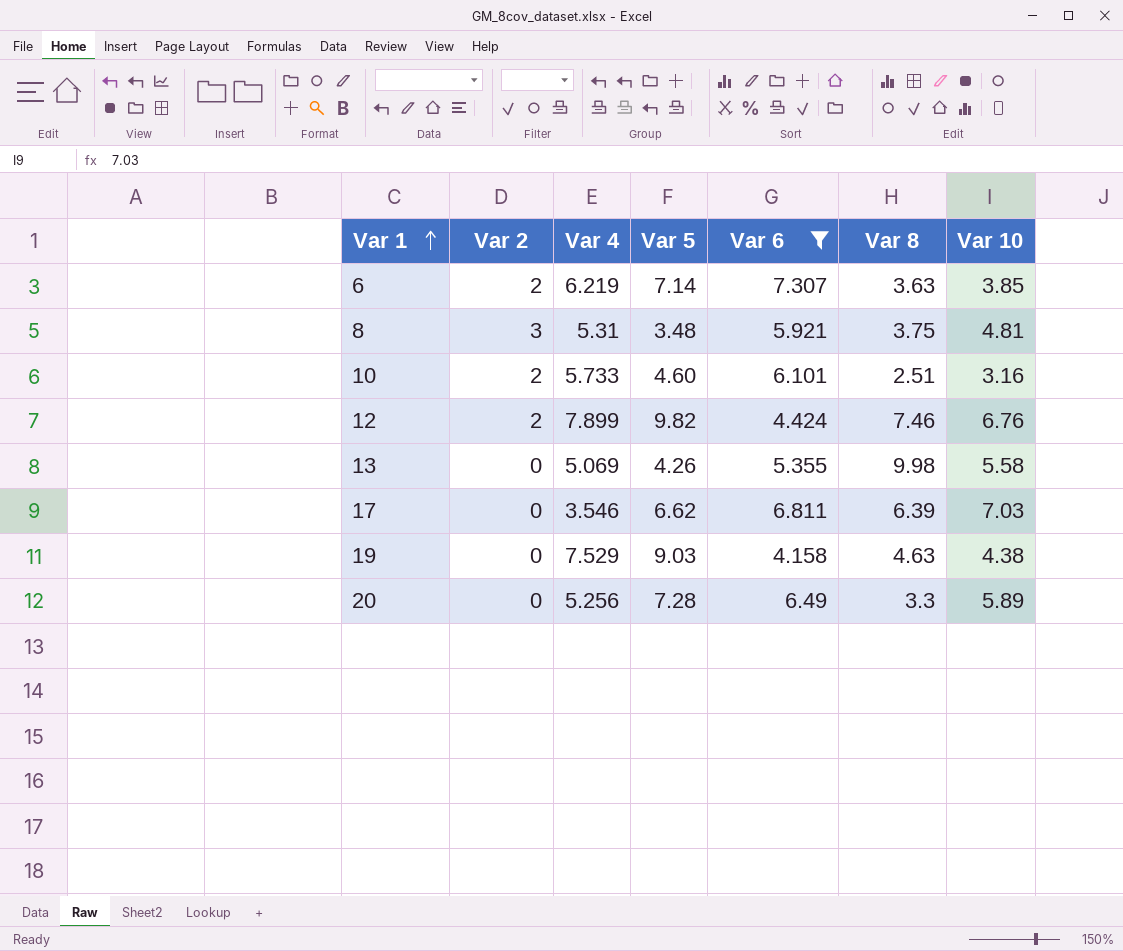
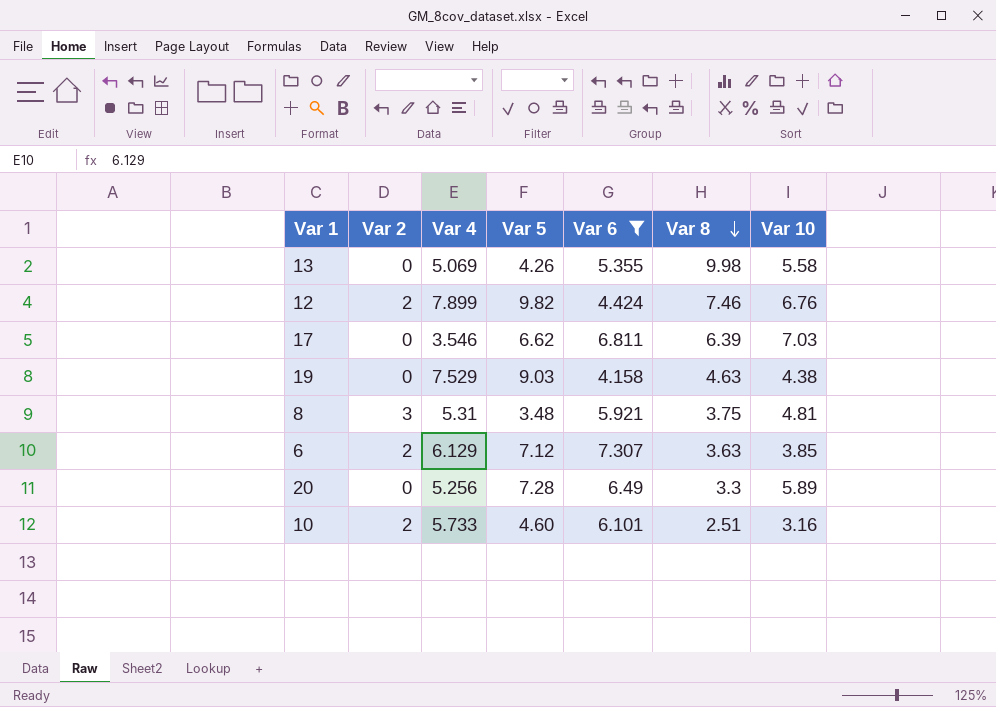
row order: Var 1 ascending -> Var 8 descending
6 | Var 4: 6.219 -> 6.129
6 | Var 5: 7.14 -> 7.12

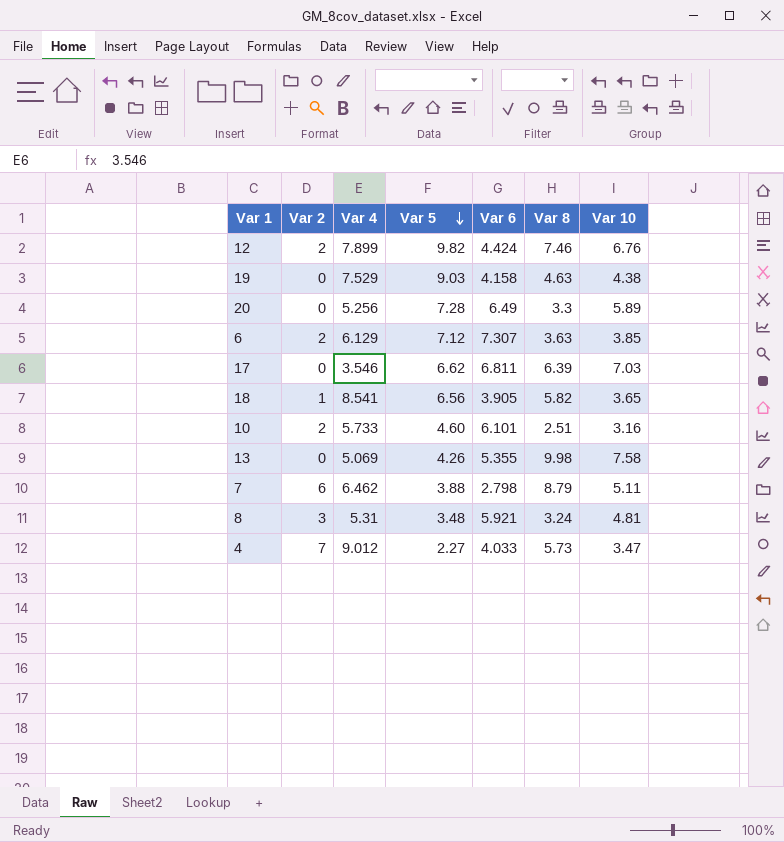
filter: Var 6 >= 4.158 -> none
row order: Var 8 descending -> Var 5 descending
13 | Var 10: 5.58 -> 7.58
8 | Var 8: 3.75 -> 3.24

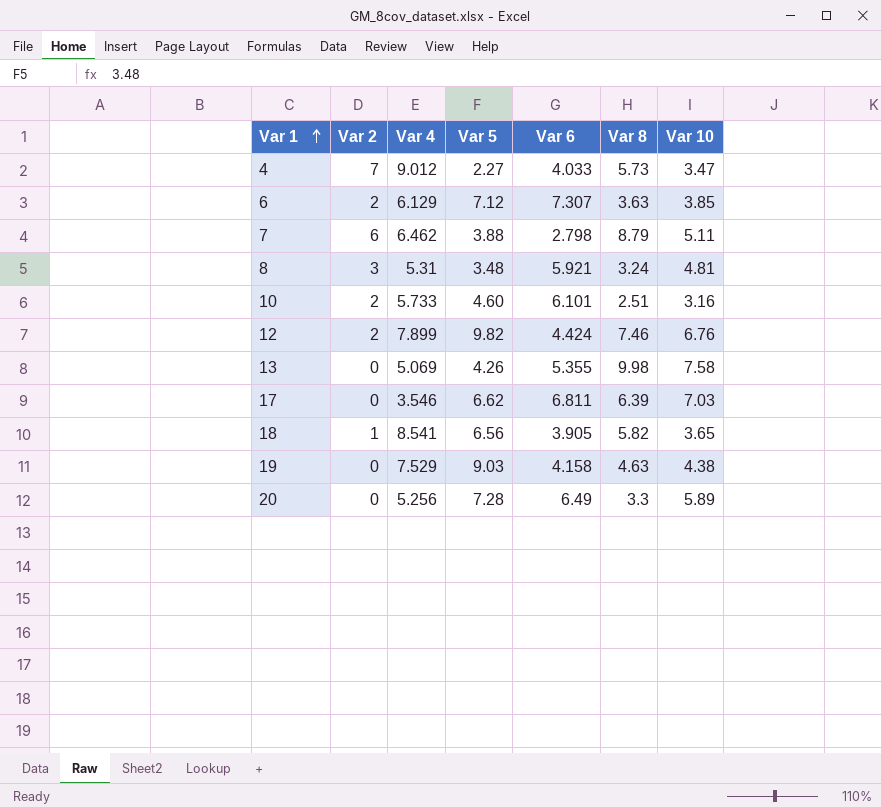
row order: Var 5 descending -> Var 1 ascending

